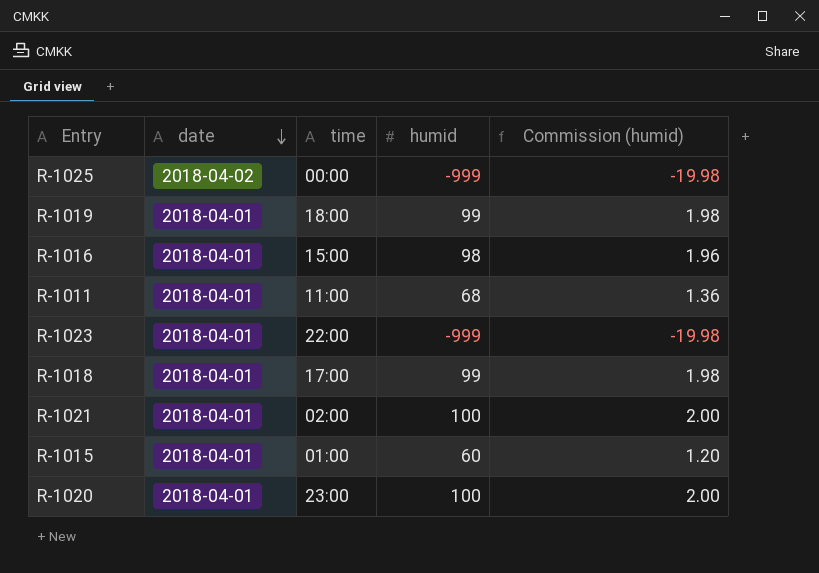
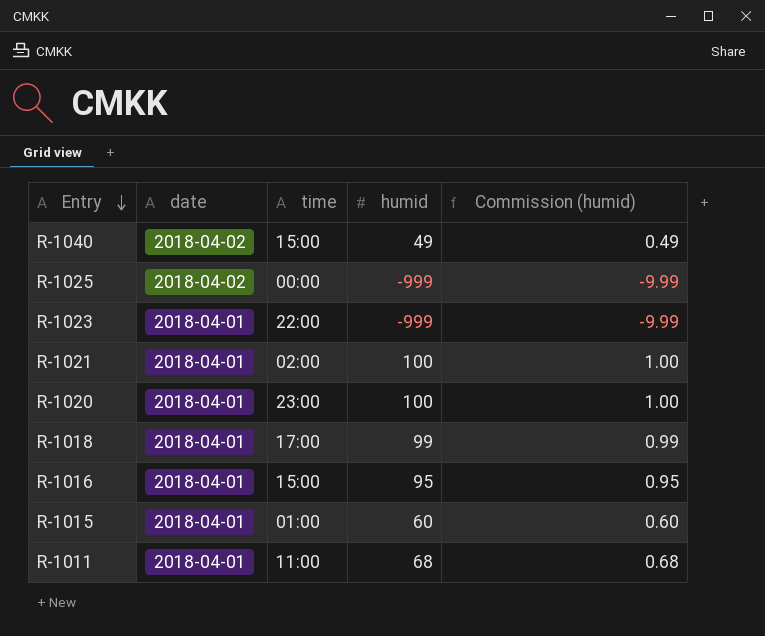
row order: date descending -> Entry descending
column Commission (humid) | formula: [humid] * 0.02 -> [humid] * 0.01
row R-1019: 2018-04-01 | 18:00 | 99 | 1.98 -> none
row R-1040: none -> 2018-04-02 | 15:00 | 49 | 0.49
R-1016 | humid: 98 -> 95

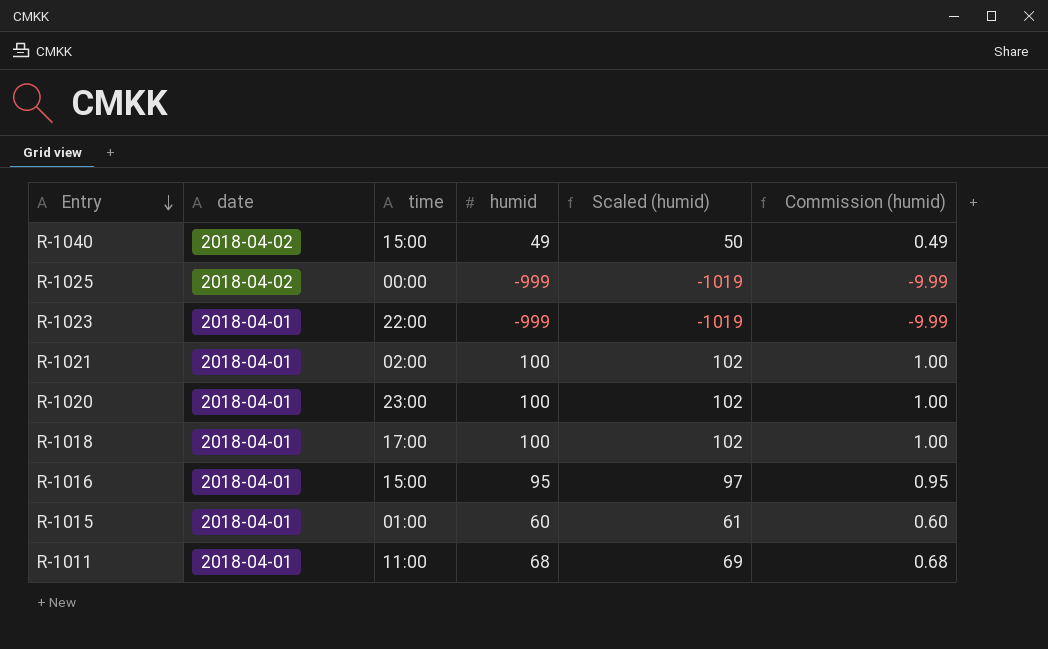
column Scaled (humid) | formula: none -> [humid] * 1.02
R-1018 | humid: 99 -> 100
R-1018 | Commission (humid): 0.99 -> 1.00

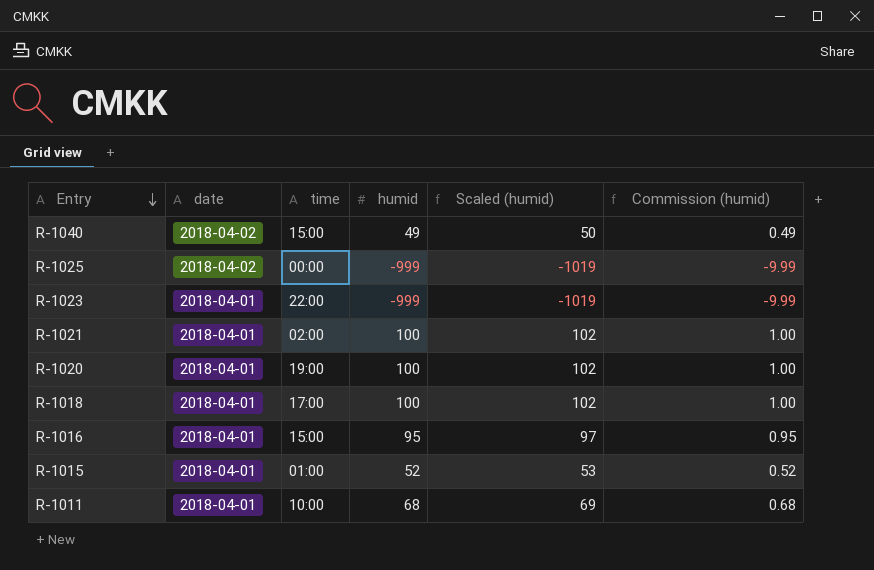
R-1020 | time: 23:00 -> 19:00
R-1015 | humid: 60 -> 52
R-1015 | Scaled (humid): 61 -> 53
R-1015 | Commission (humid): 0.60 -> 0.52
R-1011 | time: 11:00 -> 10:00

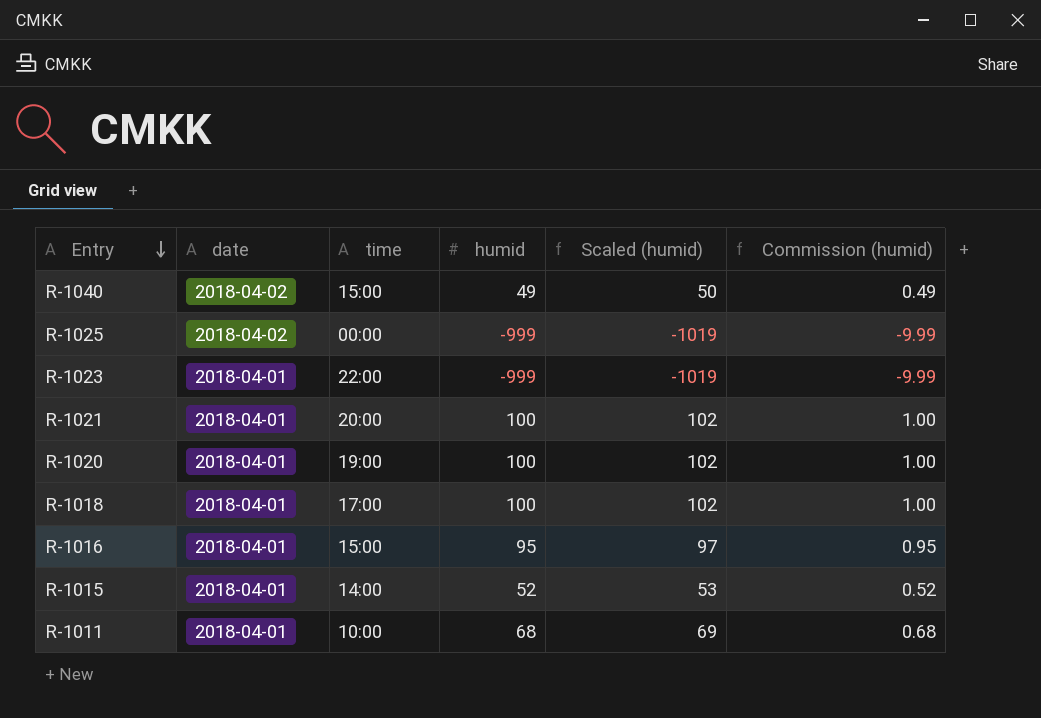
R-1021 | time: 02:00 -> 20:00
R-1015 | time: 01:00 -> 14:00

